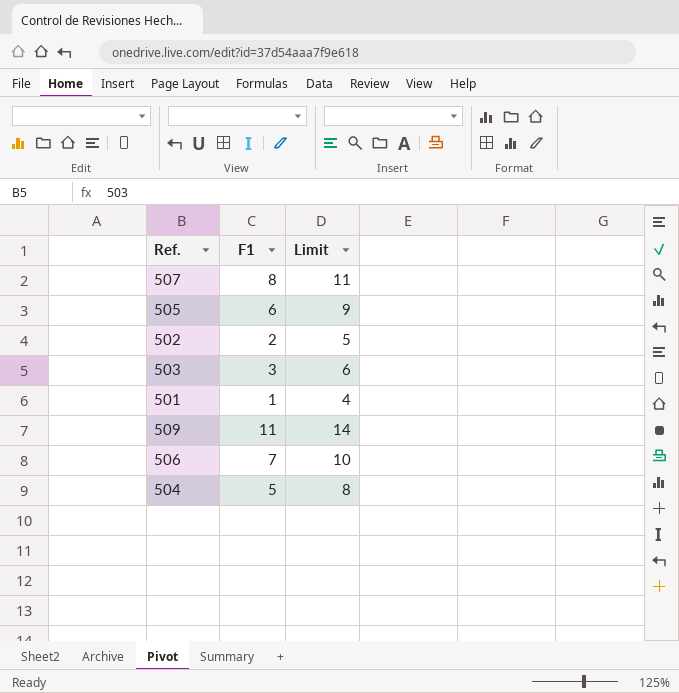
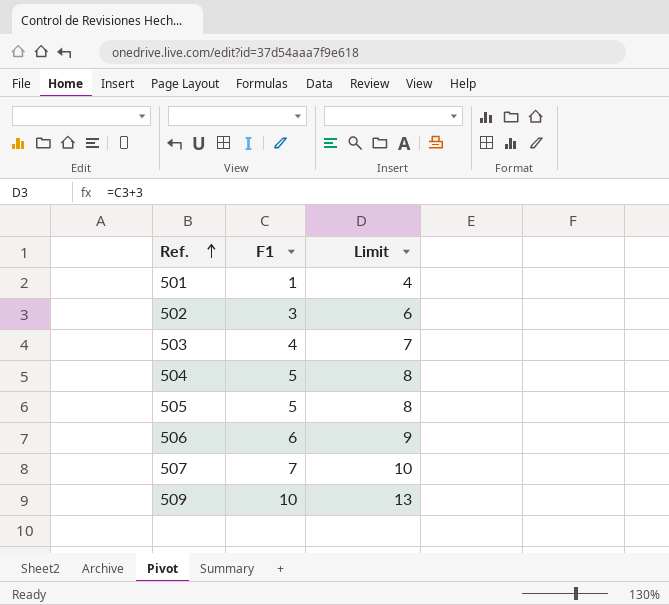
row order: none -> Ref. ascending
502 | F1: 2 -> 3
502 | Limit: 5 -> 6
503 | F1: 3 -> 4
503 | Limit: 6 -> 7
505 | F1: 6 -> 5
505 | Limit: 9 -> 8
506 | F1: 7 -> 6
506 | Limit: 10 -> 9
507 | F1: 8 -> 7
507 | Limit: 11 -> 10
509 | F1: 11 -> 10
509 | Limit: 14 -> 13

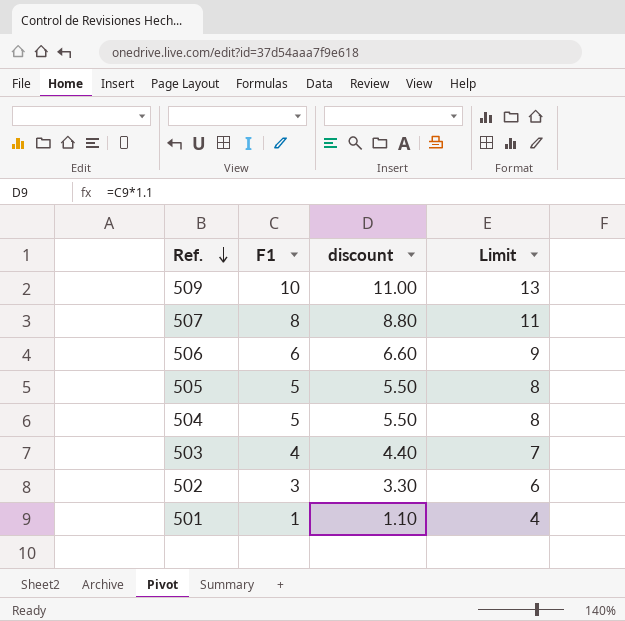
row order: Ref. ascending -> Ref. descending
column discount | formula: none -> [F1] * 1.1
507 | F1: 7 -> 8
507 | Limit: 10 -> 11

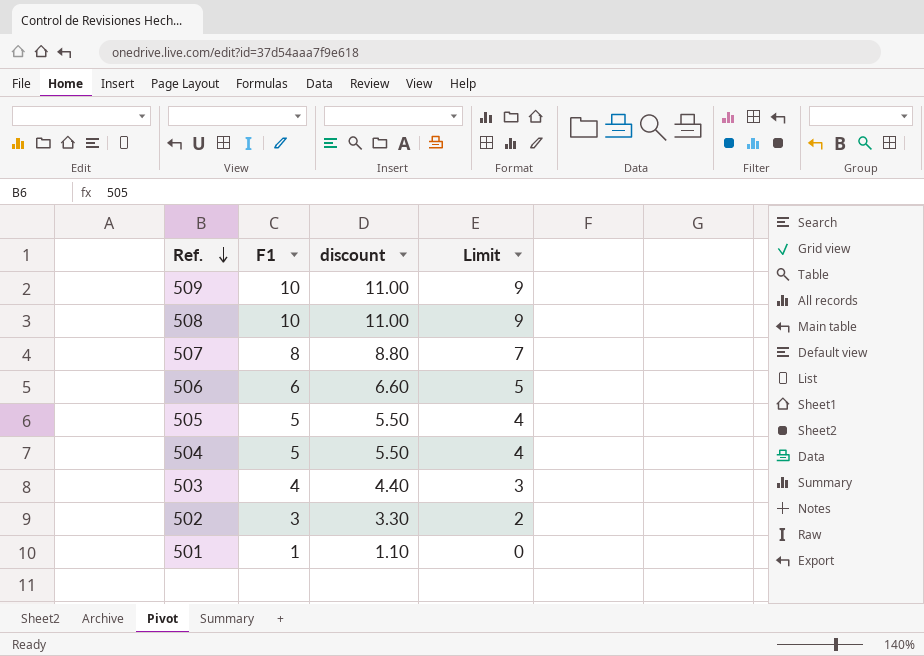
column Limit | formula: [F1] + 3 -> [F1] - 1
row 508: none -> 10 | 11.00 | 9

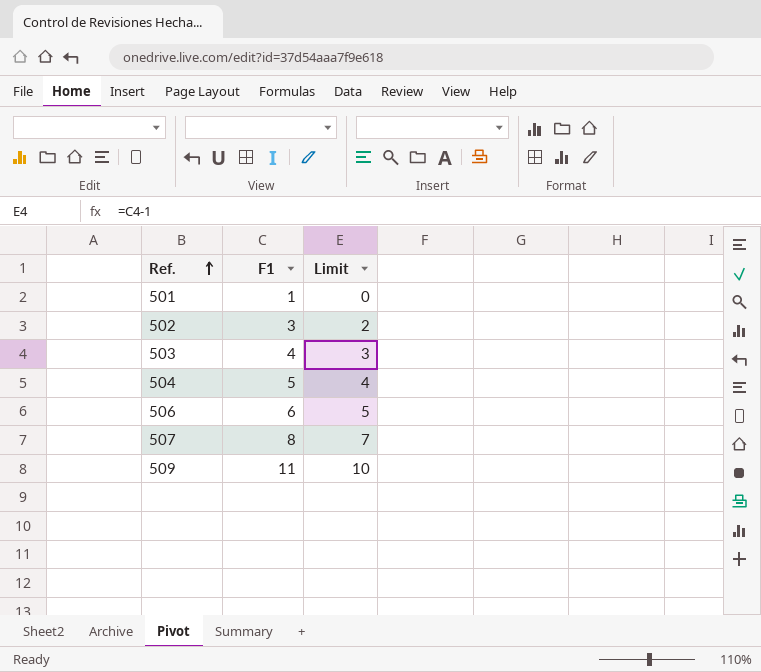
row order: Ref. descending -> Ref. ascending
column discount | formula: [F1] * 1.1 -> none
row 508: 10 | 11.00 | 9 -> none
row 505: 5 | 5.50 | 4 -> none
509 | F1: 10 -> 11
509 | Limit: 9 -> 10

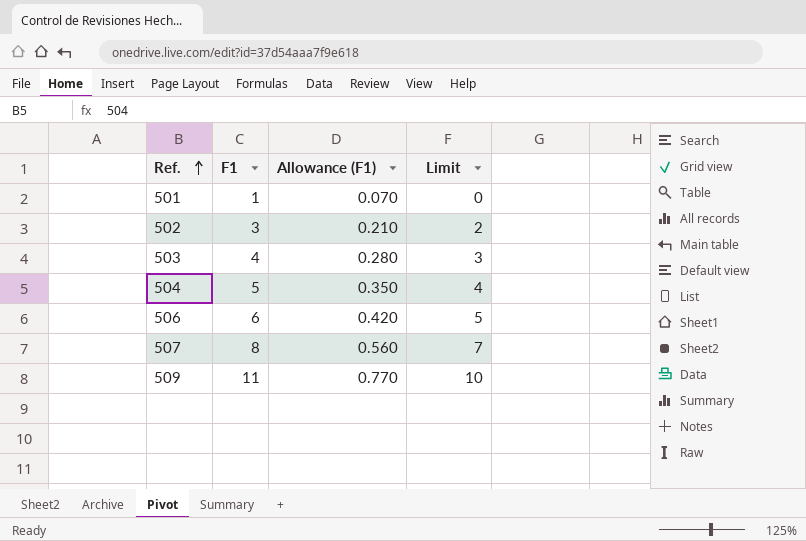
column Allowance (F1) | formula: none -> [F1] * 0.07

